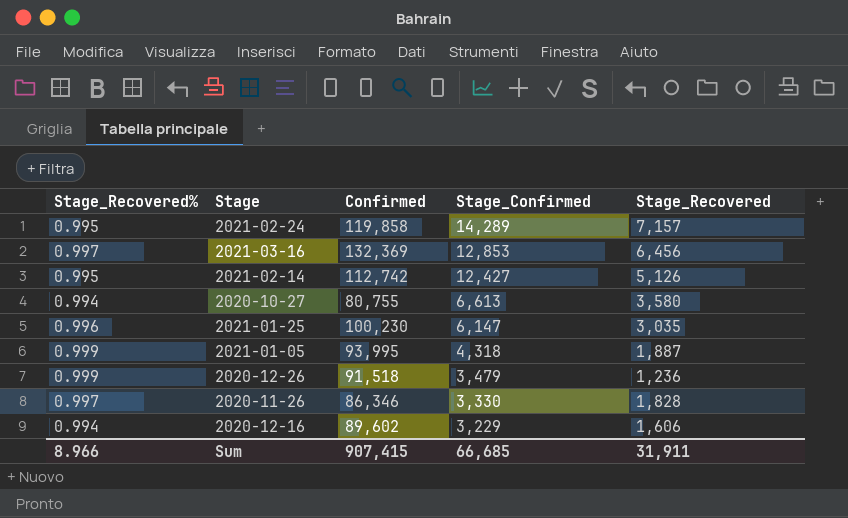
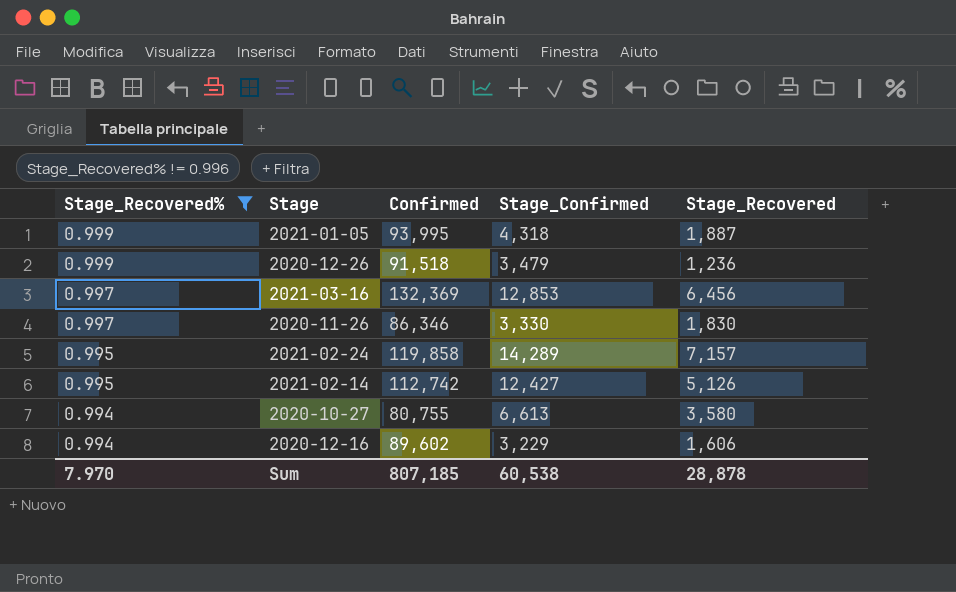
filter: none -> Stage_Recovered% != 0.996
row order: Stage_Confirmed descending -> Stage_Recovered% descending
2020-11-26 | Stage_Recovered: 1,828 -> 1,830
Sum | Stage_Recovered%: 8.966 -> 7.970
Sum | Confirmed: 907,415 -> 807,185
Sum | Stage_Confirmed: 66,685 -> 60,538
Sum | Stage_Recovered: 31,911 -> 28,878

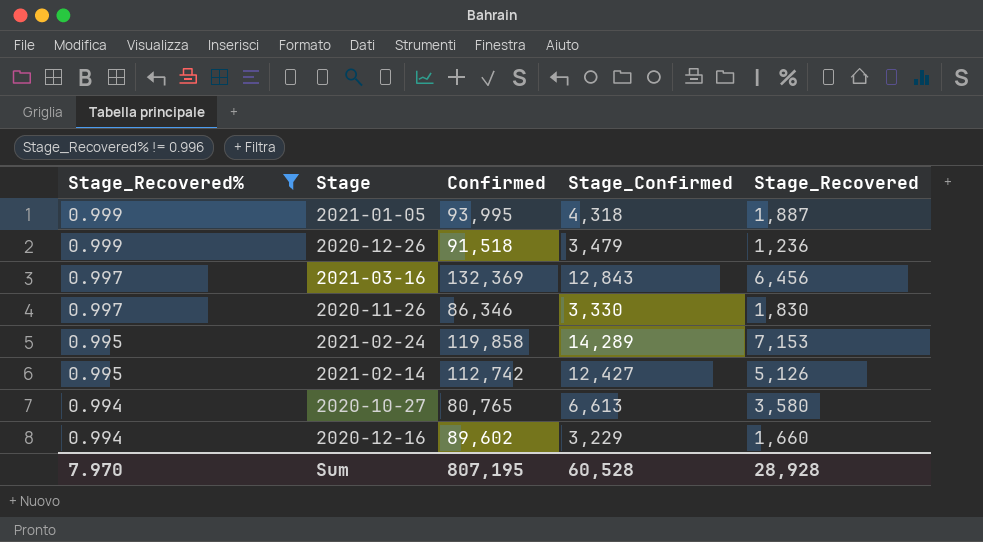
2021-03-16 | Stage_Confirmed: 12,853 -> 12,843
2021-02-24 | Stage_Recovered: 7,157 -> 7,153
2020-10-27 | Confirmed: 80,755 -> 80,765
2020-12-16 | Stage_Recovered: 1,606 -> 1,660
Sum | Confirmed: 807,185 -> 807,195
Sum | Stage_Confirmed: 60,538 -> 60,528
Sum | Stage_Recovered: 28,878 -> 28,928

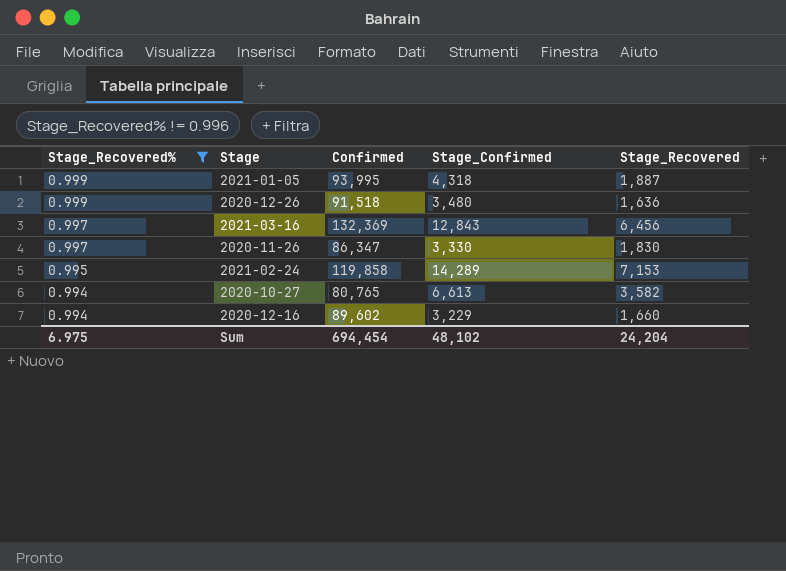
row 2021-02-14: 0.995 | 112,742 | 12,427 | 5,126 -> none
2020-12-26 | Stage_Confirmed: 3,479 -> 3,480
2020-12-26 | Stage_Recovered: 1,236 -> 1,636
2020-11-26 | Confirmed: 86,346 -> 86,347
2020-10-27 | Stage_Recovered: 3,580 -> 3,582
Sum | Stage_Recovered%: 7.970 -> 6.975
Sum | Confirmed: 807,195 -> 694,454
Sum | Stage_Confirmed: 60,528 -> 48,102
Sum | Stage_Recovered: 28,928 -> 24,204

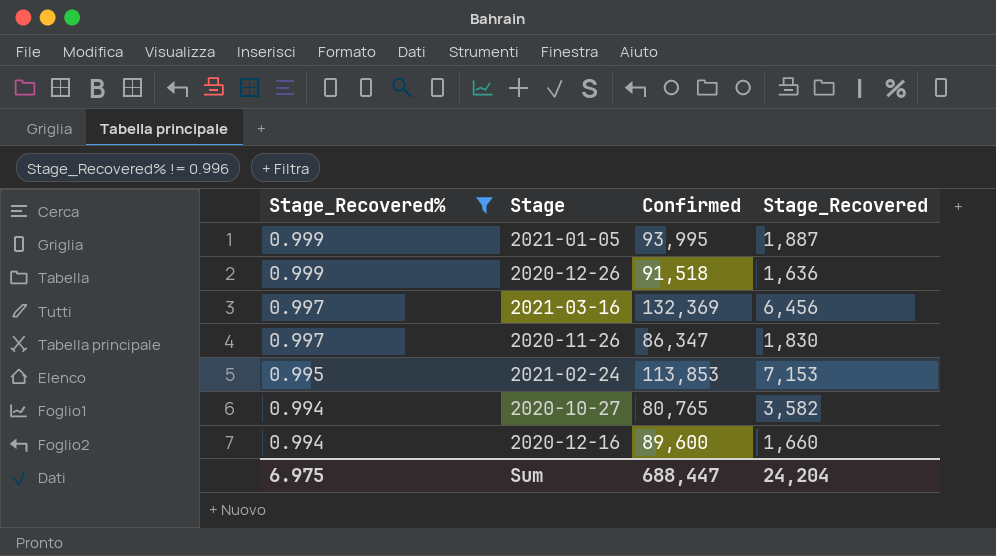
column Stage_Confirmed | position: 4 -> none
2021-02-24 | Confirmed: 119,858 -> 113,853
2020-12-16 | Confirmed: 89,602 -> 89,600
Sum | Confirmed: 694,454 -> 688,447

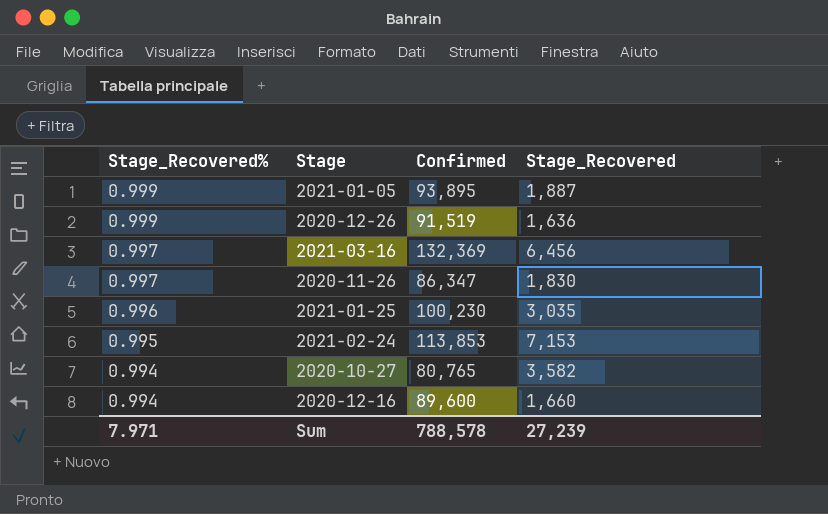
filter: Stage_Recovered% != 0.996 -> none
2021-01-05 | Confirmed: 93,995 -> 93,895
2020-12-26 | Confirmed: 91,518 -> 91,519
Sum | Stage_Recovered%: 6.975 -> 7.971
Sum | Confirmed: 688,447 -> 788,578
Sum | Stage_Recovered: 24,204 -> 27,239

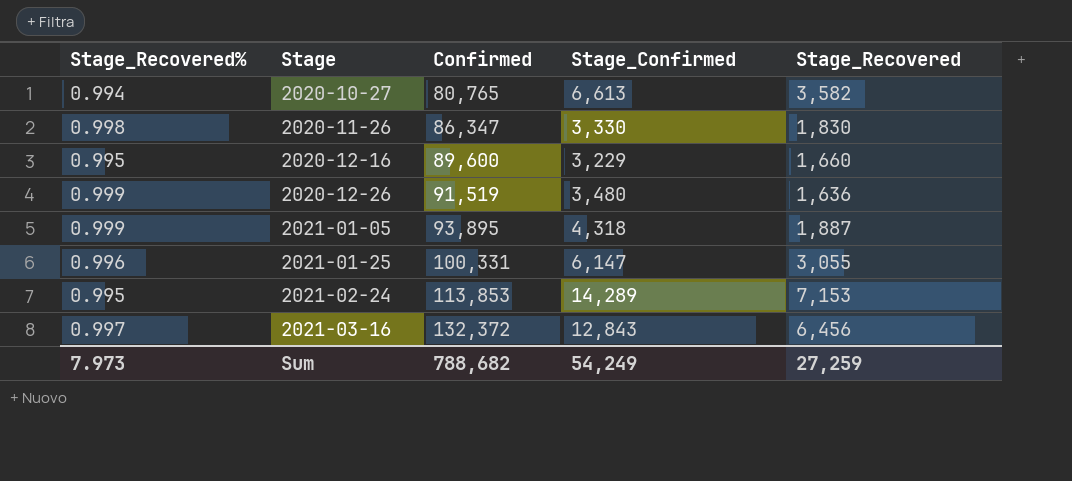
row order: Stage_Recovered% descending -> Stage ascending
column Stage_Confirmed | position: none -> 4
2020-11-26 | Stage_Recovered%: 0.997 -> 0.998
2020-12-16 | Stage_Recovered%: 0.994 -> 0.995
2021-01-25 | Confirmed: 100,230 -> 100,331
2021-01-25 | Stage_Recovered: 3,035 -> 3,055
2021-03-16 | Confirmed: 132,369 -> 132,372
Sum | Stage_Recovered%: 7.971 -> 7.973
Sum | Confirmed: 788,578 -> 788,682
Sum | Stage_Recovered: 27,239 -> 27,259

